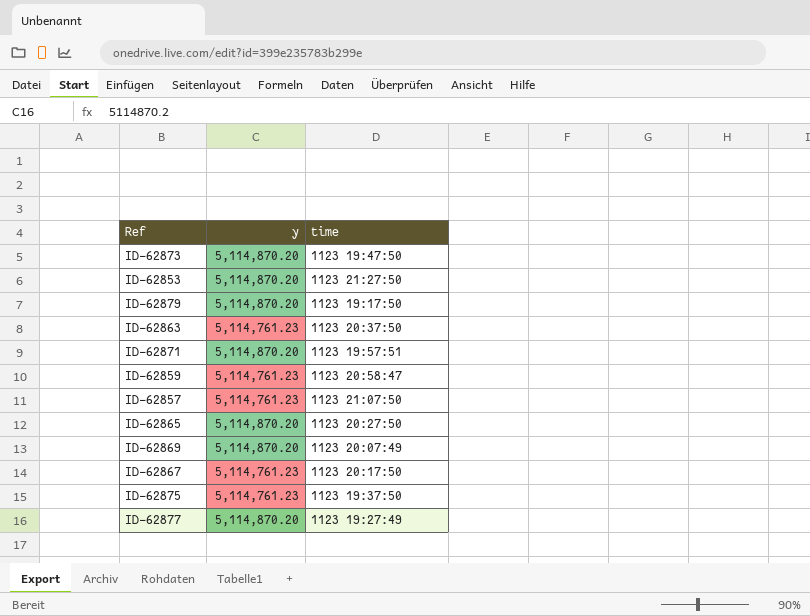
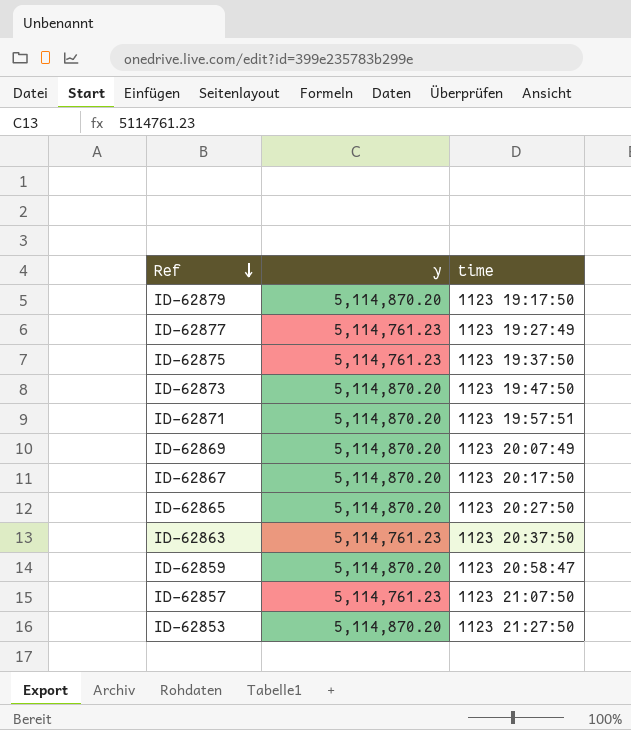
row order: none -> Ref descending
ID-62877 | y: 5,114,870.20 -> 5,114,761.23
ID-62867 | y: 5,114,761.23 -> 5,114,870.20
ID-62859 | y: 5,114,761.23 -> 5,114,870.20

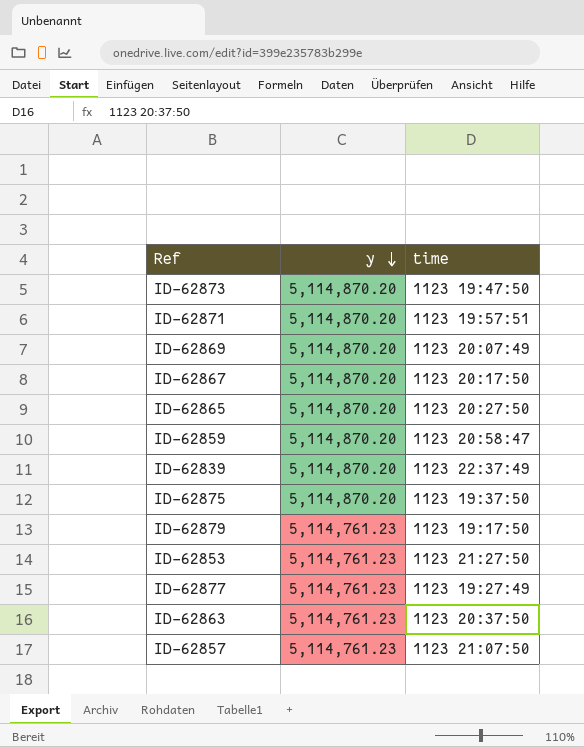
row order: Ref descending -> y descending
row ID-62839: none -> 5,114,870.20 | 1123 22:37:49
ID-62875 | y: 5,114,761.23 -> 5,114,870.20
ID-62879 | y: 5,114,870.20 -> 5,114,761.23
ID-62853 | y: 5,114,870.20 -> 5,114,761.23

